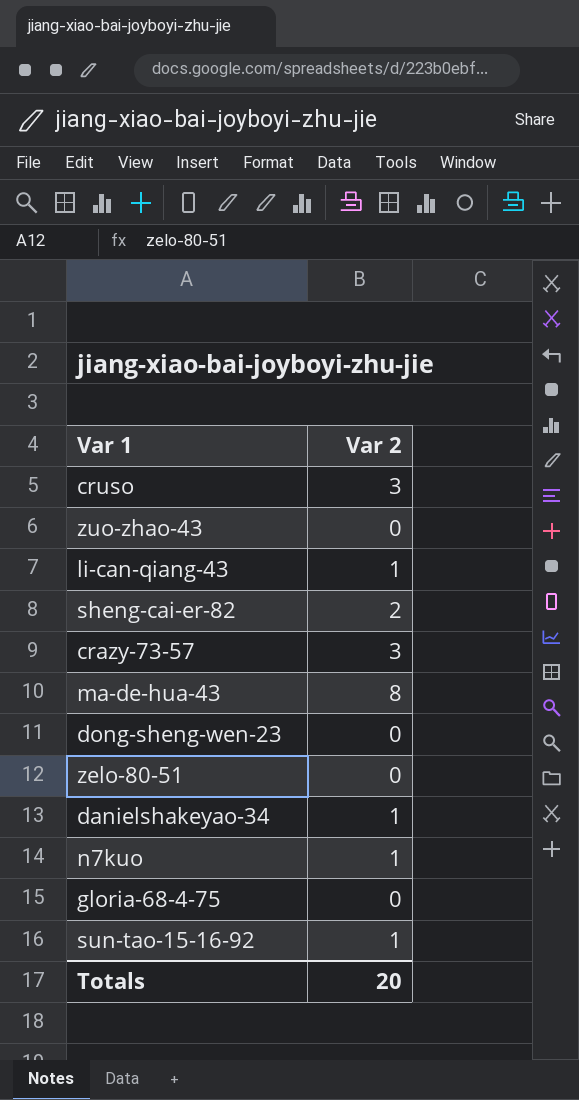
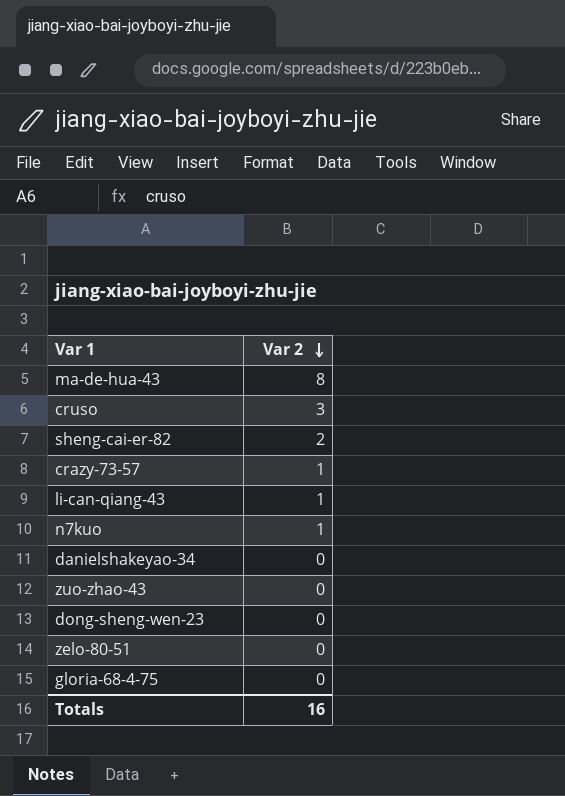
row order: none -> Var 2 descending
row sun-tao-15-16-92: 1 -> none
crazy-73-57 | Var 2: 3 -> 1
danielshakeyao-34 | Var 2: 1 -> 0
Totals | Var 2: 20 -> 16

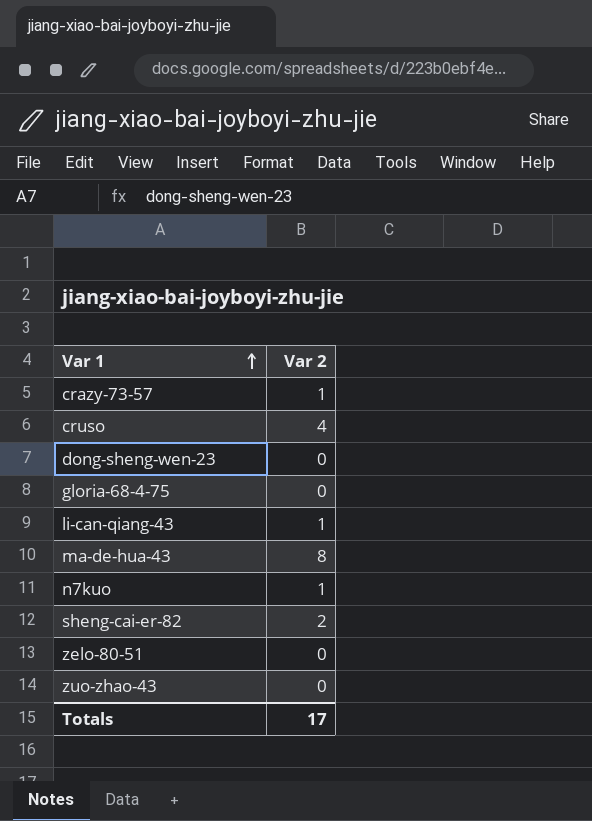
row order: Var 2 descending -> Var 1 ascending
row danielshakeyao-34: 0 -> none
cruso | Var 2: 3 -> 4
Totals | Var 2: 16 -> 17

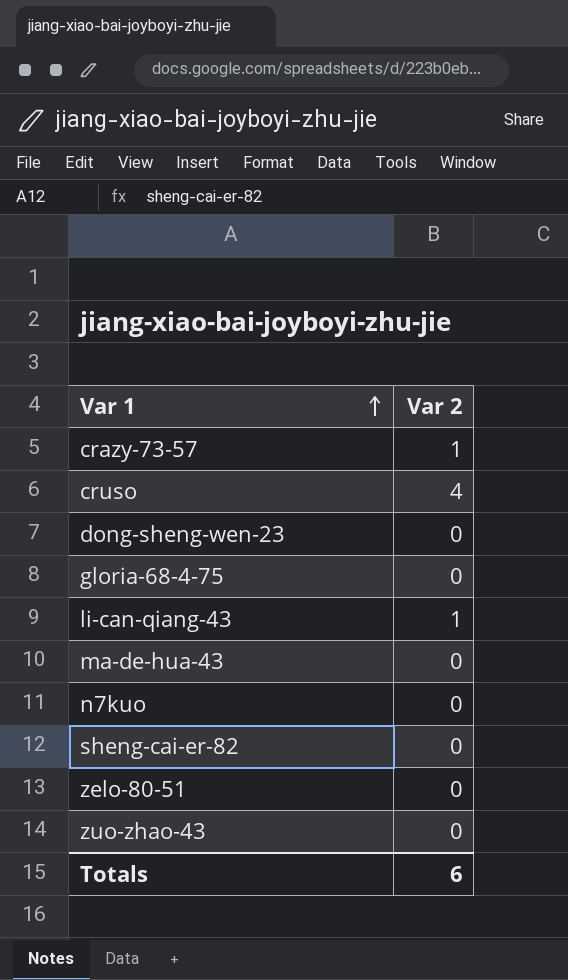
ma-de-hua-43 | Var 2: 8 -> 0
n7kuo | Var 2: 1 -> 0
sheng-cai-er-82 | Var 2: 2 -> 0
Totals | Var 2: 17 -> 6

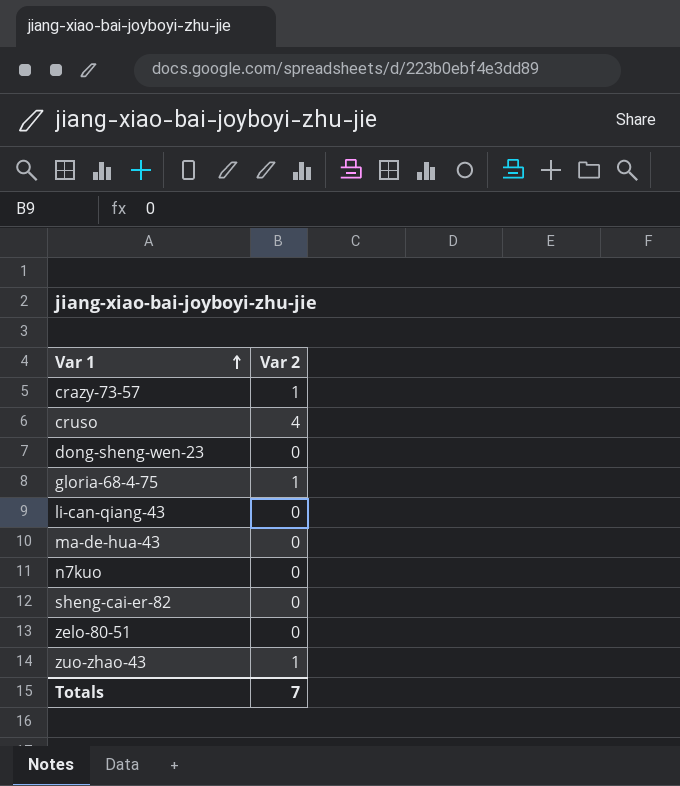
gloria-68-4-75 | Var 2: 0 -> 1
li-can-qiang-43 | Var 2: 1 -> 0
zuo-zhao-43 | Var 2: 0 -> 1
Totals | Var 2: 6 -> 7

